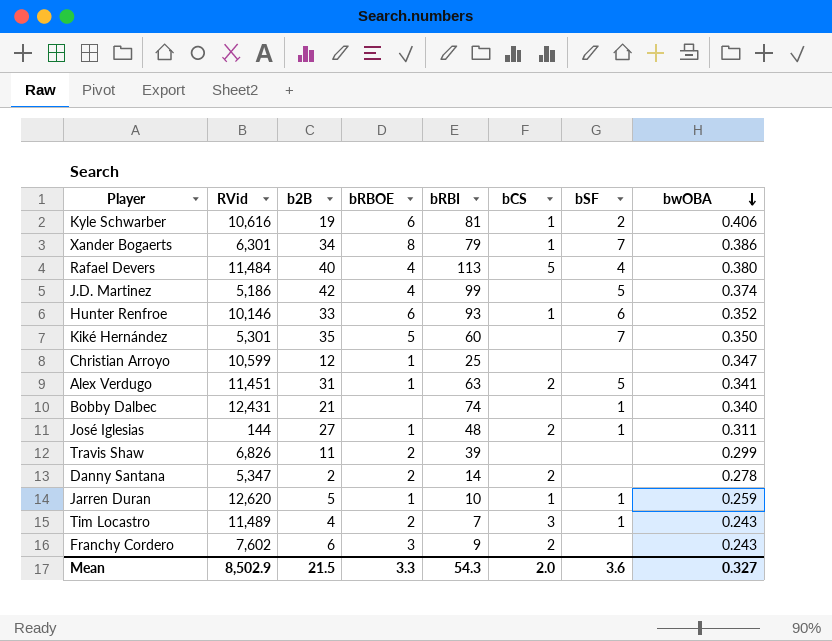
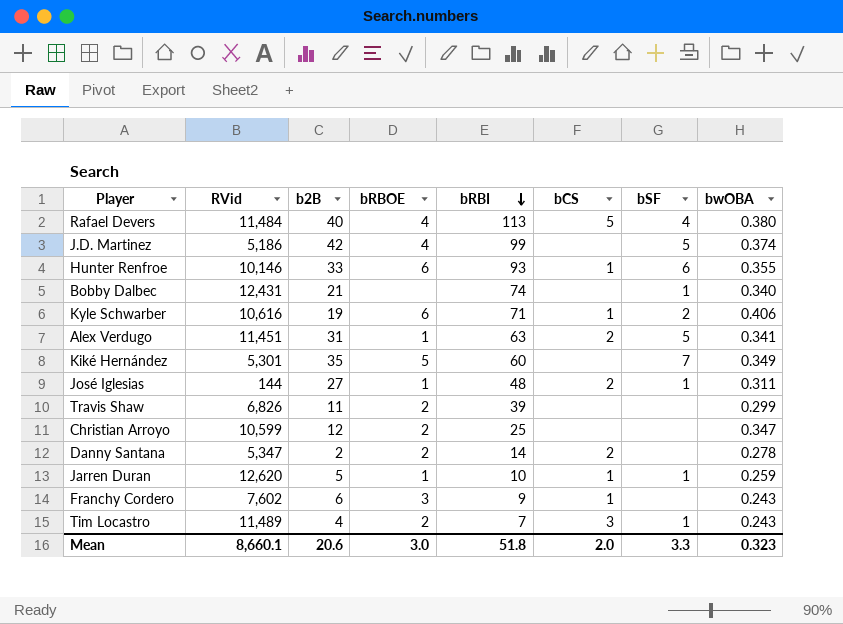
row order: bwOBA descending -> bRBI descending
row Xander Bogaerts: 6,301 | 34 | 8 | 79 | 1 | 7 | 0.386 -> none
Hunter Renfroe | bwOBA: 0.352 -> 0.355
Kyle Schwarber | bRBI: 81 -> 71
Kiké Hernández | bwOBA: 0.350 -> 0.349
Christian Arroyo | bRBOE: 1 -> 2
Franchy Cordero | bCS: 2 -> 1
Mean | RVid: 8,502.9 -> 8,660.1
Mean | b2B: 21.5 -> 20.6
Mean | bRBOE: 3.3 -> 3.0
Mean | bRBI: 54.3 -> 51.8
Mean | bSF: 3.6 -> 3.3
Mean | bwOBA: 0.327 -> 0.323

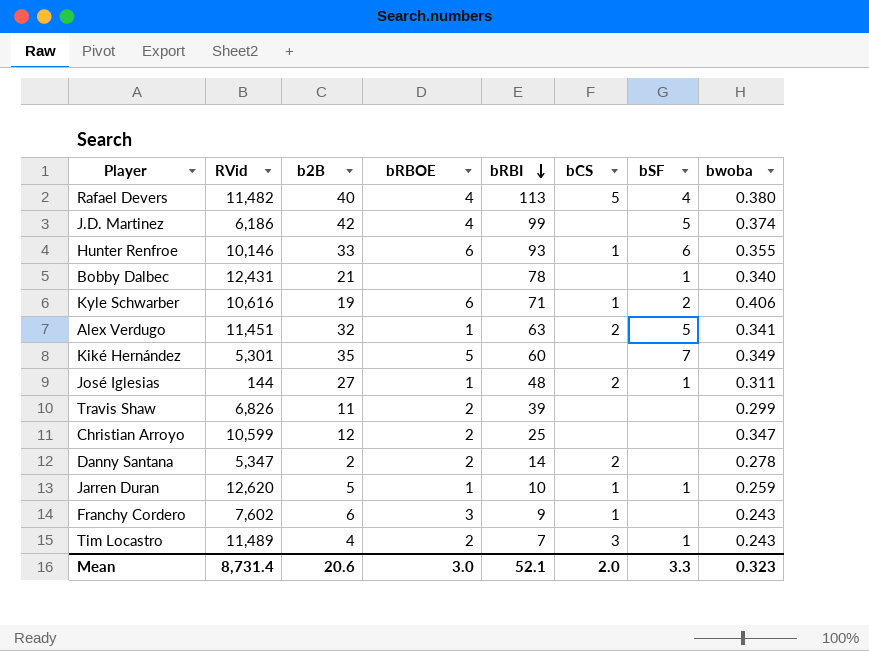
column name: bwOBA -> bwoba
Rafael Devers | RVid: 11,484 -> 11,482
J.D. Martinez | RVid: 5,186 -> 6,186
Bobby Dalbec | bRBI: 74 -> 78
Alex Verdugo | b2B: 31 -> 32
Mean | RVid: 8,660.1 -> 8,731.4
Mean | bRBI: 51.8 -> 52.1

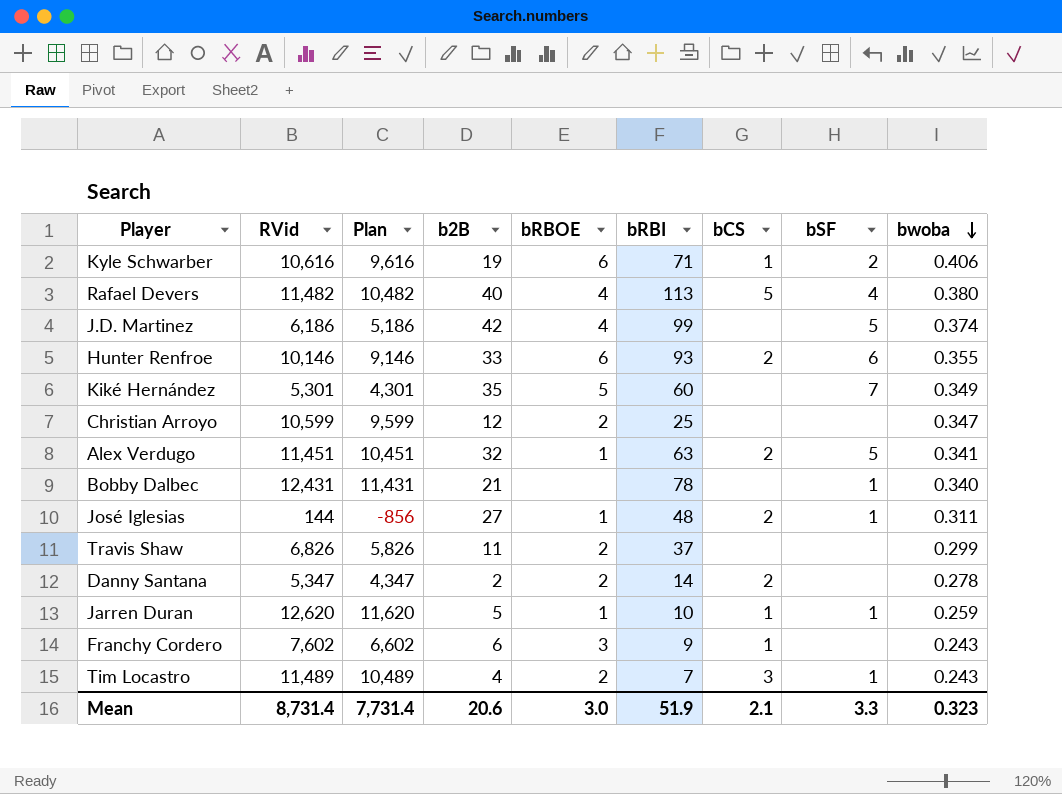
row order: bRBI descending -> bwoba descending
column Plan | formula: none -> [RVid] - 1000
Hunter Renfroe | bCS: 1 -> 2
Travis Shaw | bRBI: 39 -> 37
Mean | bRBI: 52.1 -> 51.9
Mean | bCS: 2.0 -> 2.1

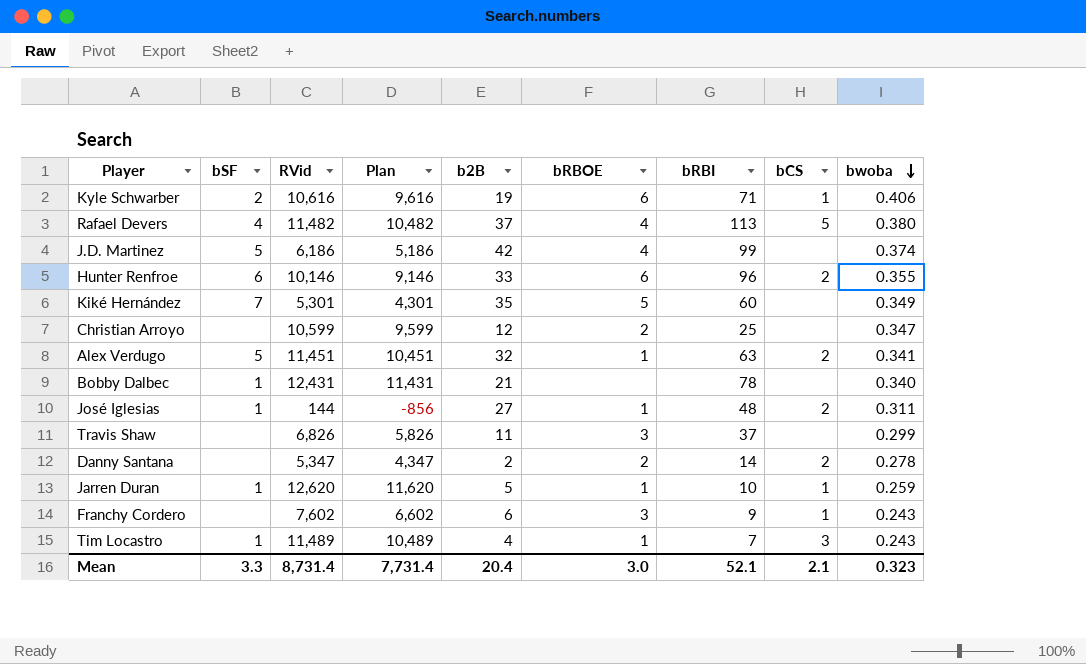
column bSF | position: 8 -> 2
Rafael Devers | b2B: 40 -> 37
Hunter Renfroe | bRBI: 93 -> 96
Travis Shaw | bRBOE: 2 -> 3
Tim Locastro | bRBOE: 2 -> 1
Mean | b2B: 20.6 -> 20.4
Mean | bRBI: 51.9 -> 52.1

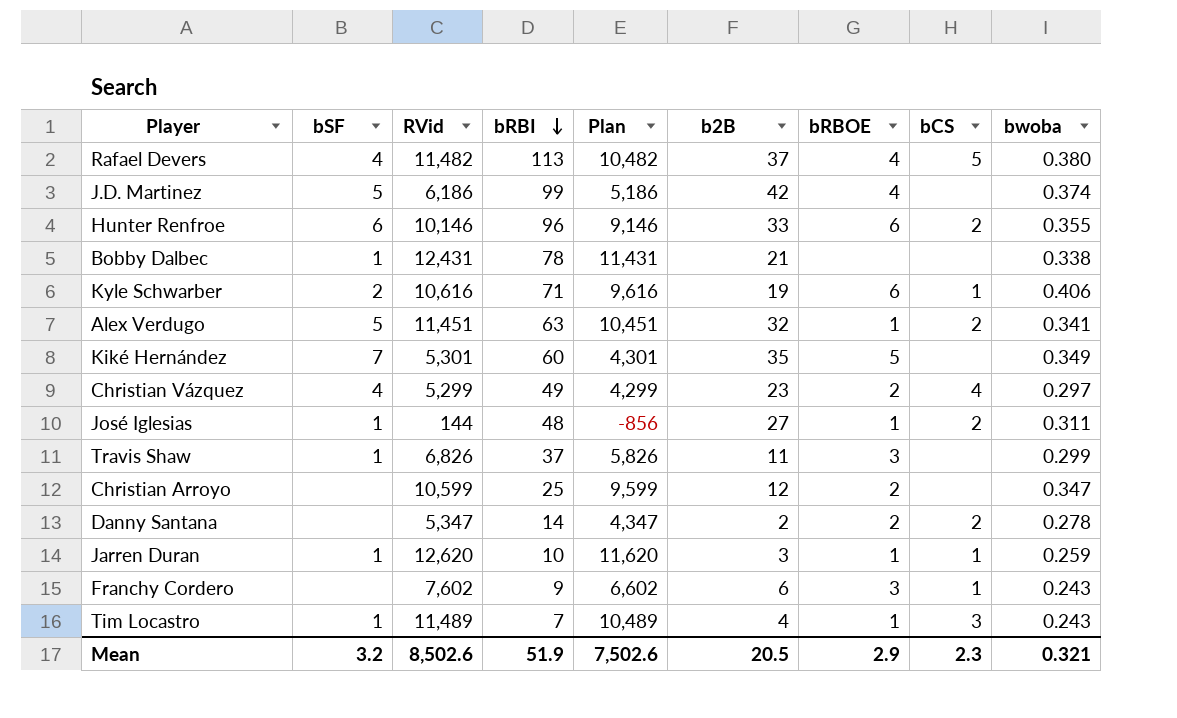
row order: bwoba descending -> bRBI descending
column bRBI | position: 7 -> 4
Bobby Dalbec | bwoba: 0.340 -> 0.338
row Christian Vázquez: none -> 4 | 5,299 | 49 | 4,299 | 23 | 2 | 4 | 0.297
Travis Shaw | bSF: none -> 1
Jarren Duran | b2B: 5 -> 3
Mean | bSF: 3.3 -> 3.2
Mean | RVid: 8,731.4 -> 8,502.6
Mean | bRBI: 52.1 -> 51.9
Mean | Plan: 7,731.4 -> 7,502.6
Mean | b2B: 20.4 -> 20.5
Mean | bRBOE: 3.0 -> 2.9
Mean | bCS: 2.1 -> 2.3
Mean | bwoba: 0.323 -> 0.321

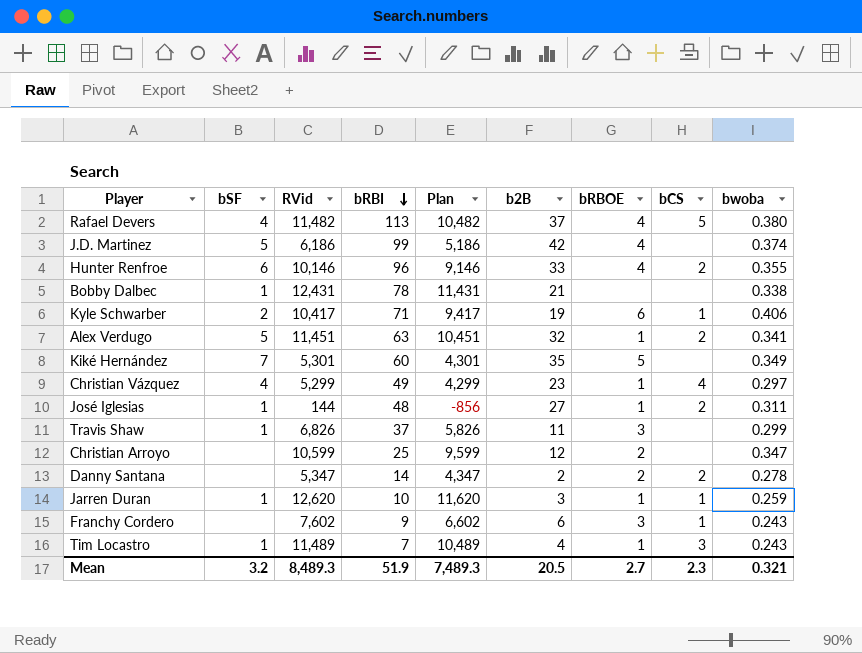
Hunter Renfroe | bRBOE: 6 -> 4
Kyle Schwarber | RVid: 10,616 -> 10,417
Kyle Schwarber | Plan: 9,616 -> 9,417
Christian Vázquez | bRBOE: 2 -> 1
Mean | RVid: 8,502.6 -> 8,489.3
Mean | Plan: 7,502.6 -> 7,489.3
Mean | bRBOE: 2.9 -> 2.7

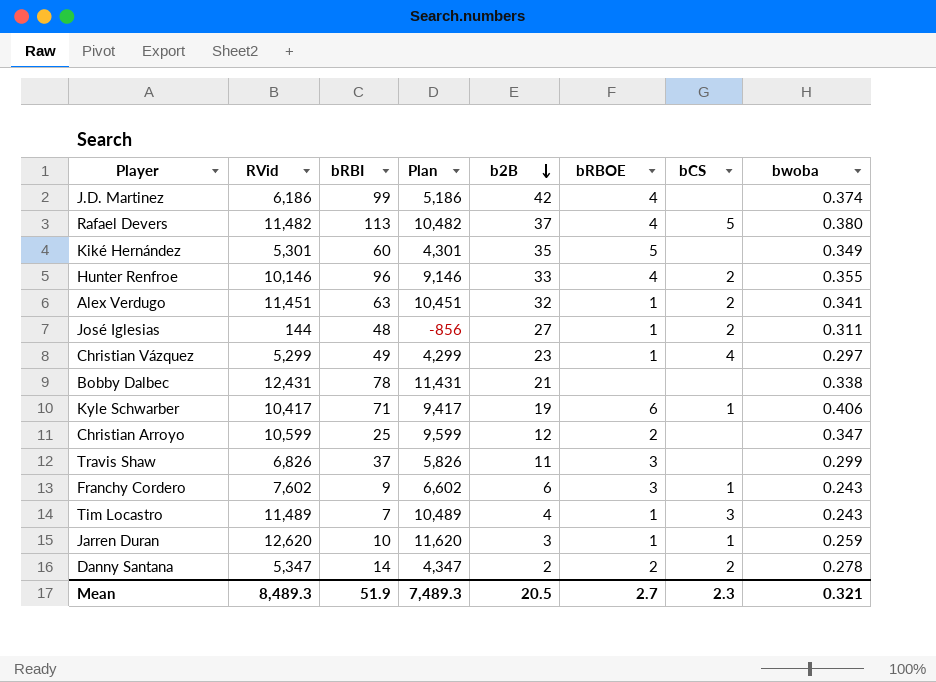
row order: bRBI descending -> b2B descending
column bSF | position: 2 -> none

